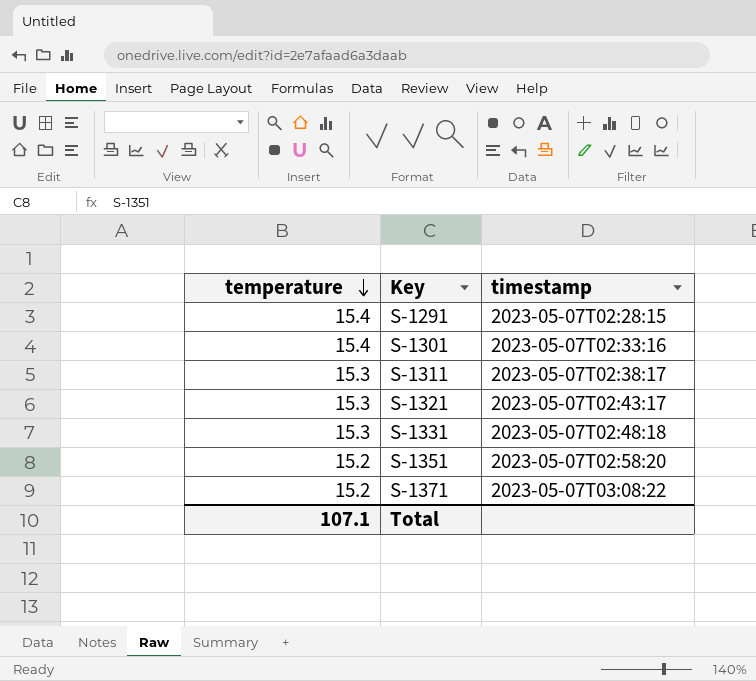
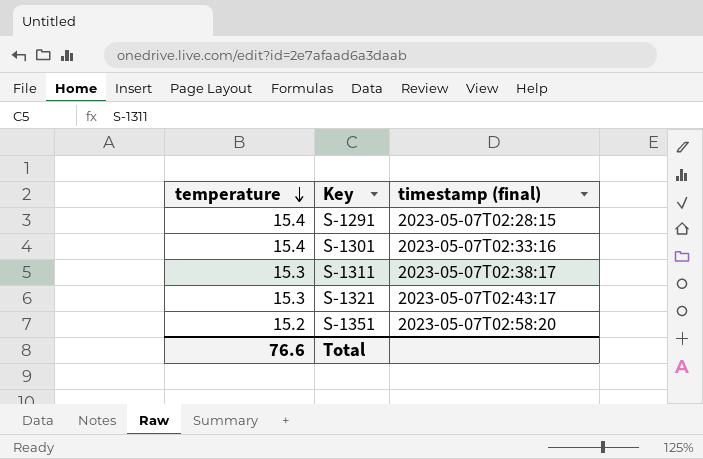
column name: timestamp -> timestamp (final)
row S-1331: 15.3 | 2023-05-07T02:48:18 -> none
row S-1371: 15.2 | 2023-05-07T03:08:22 -> none
Total | temperature: 107.1 -> 76.6

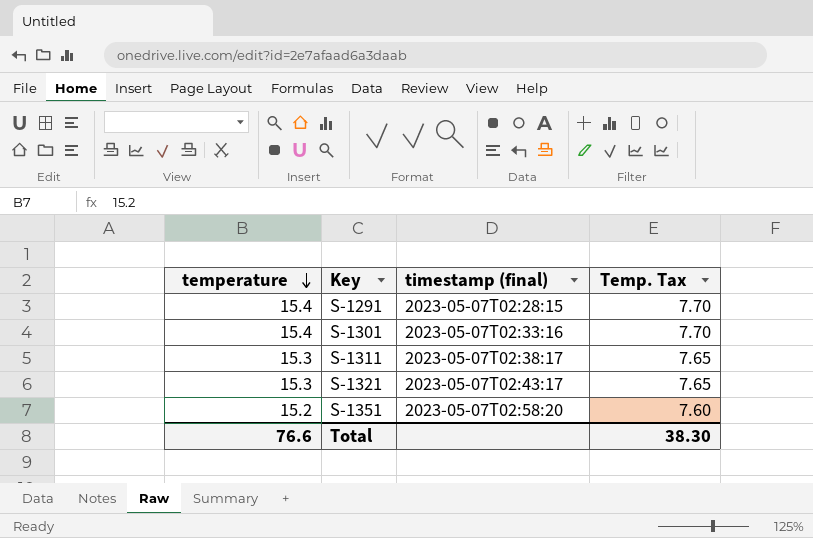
column Temp. Tax | formula: none -> [temperature] * 0.5

